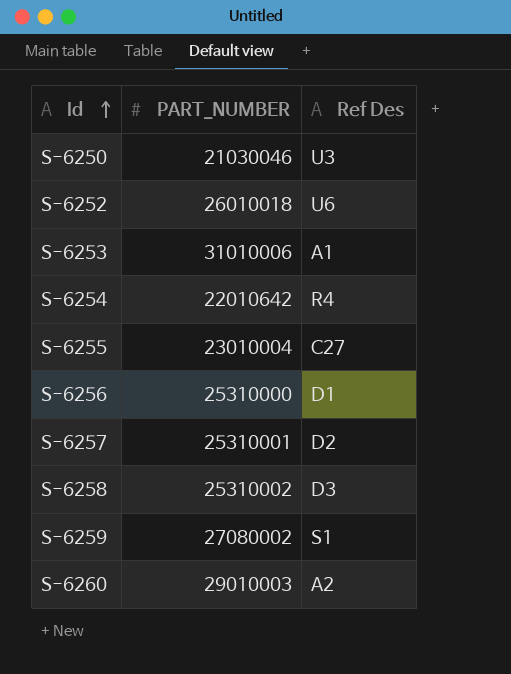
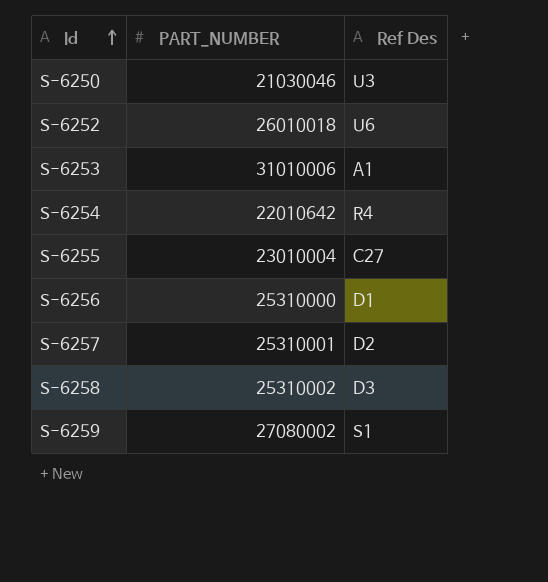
row S-6260: 29010003 | A2 -> none

